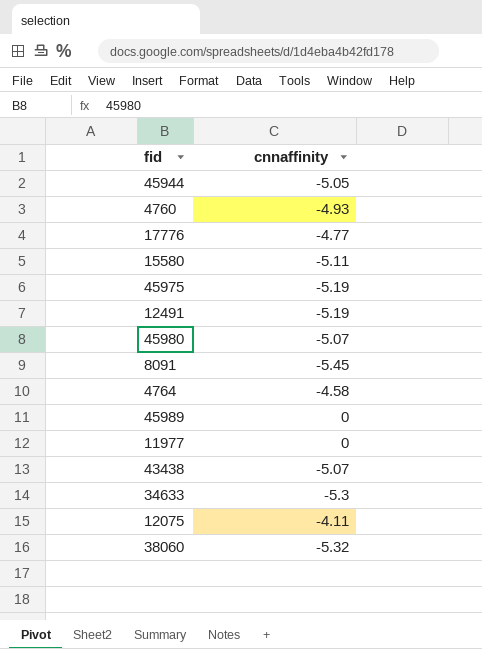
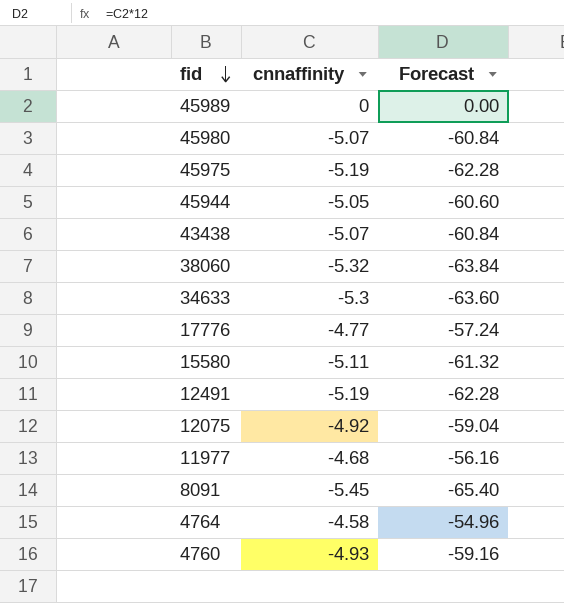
row order: none -> fid descending
column Forecast | formula: none -> [cnnaffinity] * 12
12075 | cnnaffinity: -4.11 -> -4.92
11977 | cnnaffinity: 0 -> -4.68

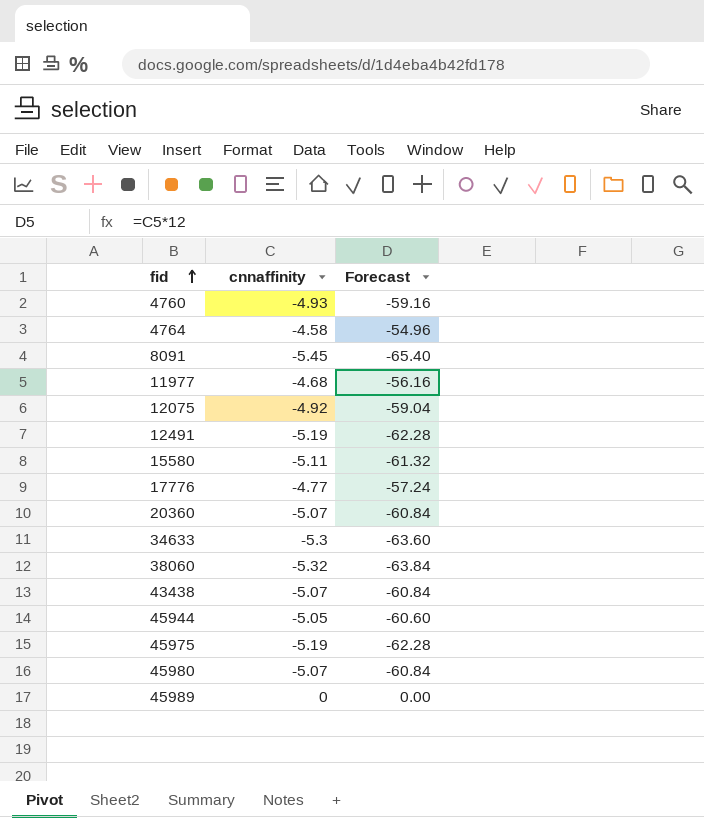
row order: fid descending -> fid ascending
row 20360: none -> -5.07 | -60.84

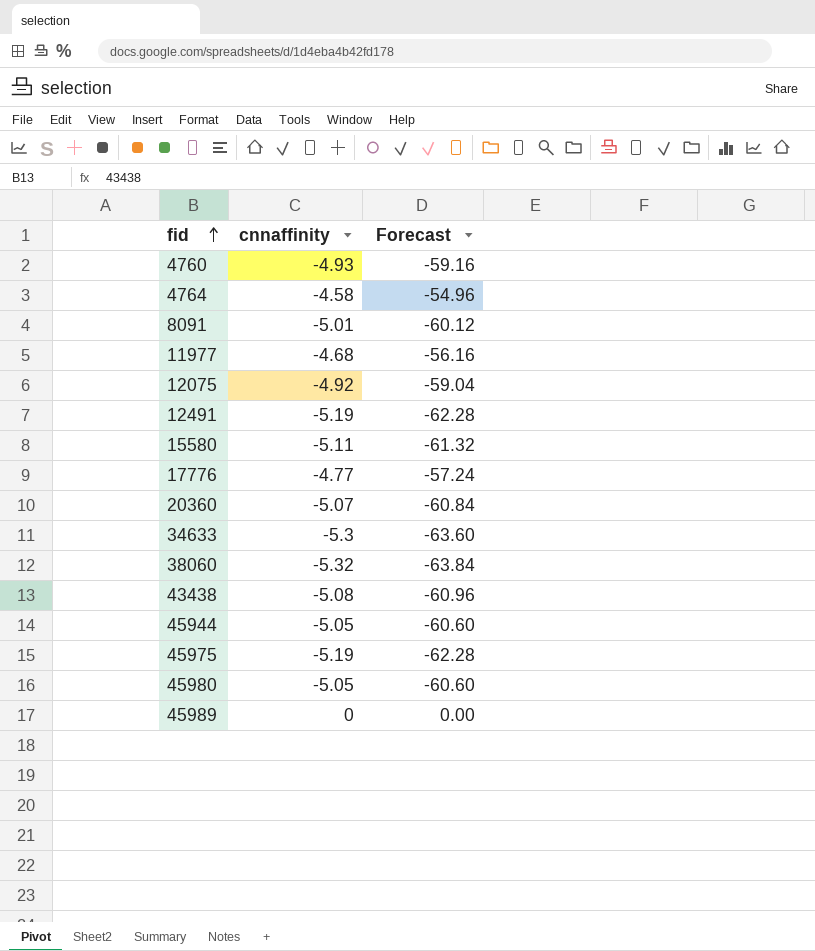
8091 | cnnaffinity: -5.45 -> -5.01
8091 | Forecast: -65.40 -> -60.12
43438 | cnnaffinity: -5.07 -> -5.08
43438 | Forecast: -60.84 -> -60.96
45980 | cnnaffinity: -5.07 -> -5.05
45980 | Forecast: -60.84 -> -60.60

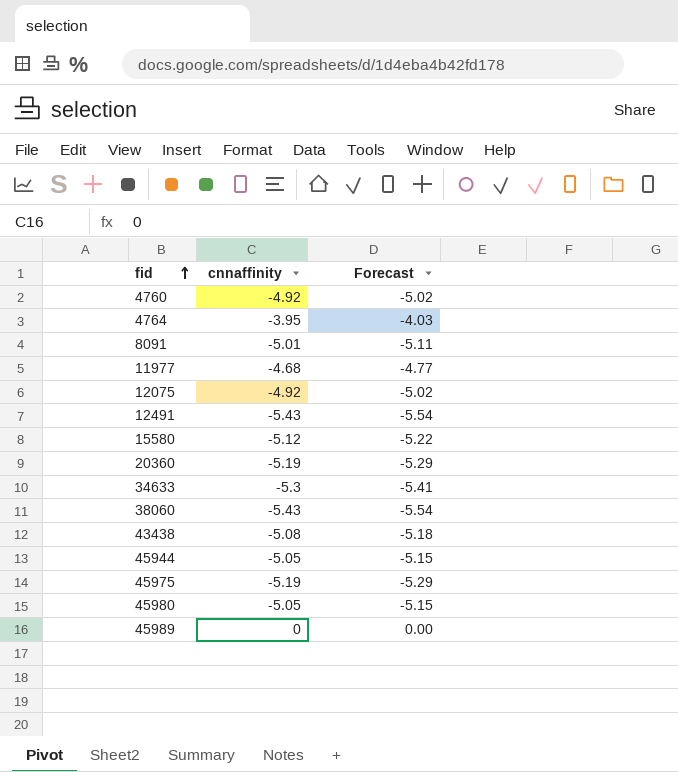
column Forecast | formula: [cnnaffinity] * 12 -> [cnnaffinity] * 1.02
row 17776: -4.77 | -57.24 -> none
4760 | cnnaffinity: -4.93 -> -4.92
4764 | cnnaffinity: -4.58 -> -3.95
12491 | cnnaffinity: -5.19 -> -5.43
15580 | cnnaffinity: -5.11 -> -5.12
20360 | cnnaffinity: -5.07 -> -5.19
38060 | cnnaffinity: -5.32 -> -5.43

